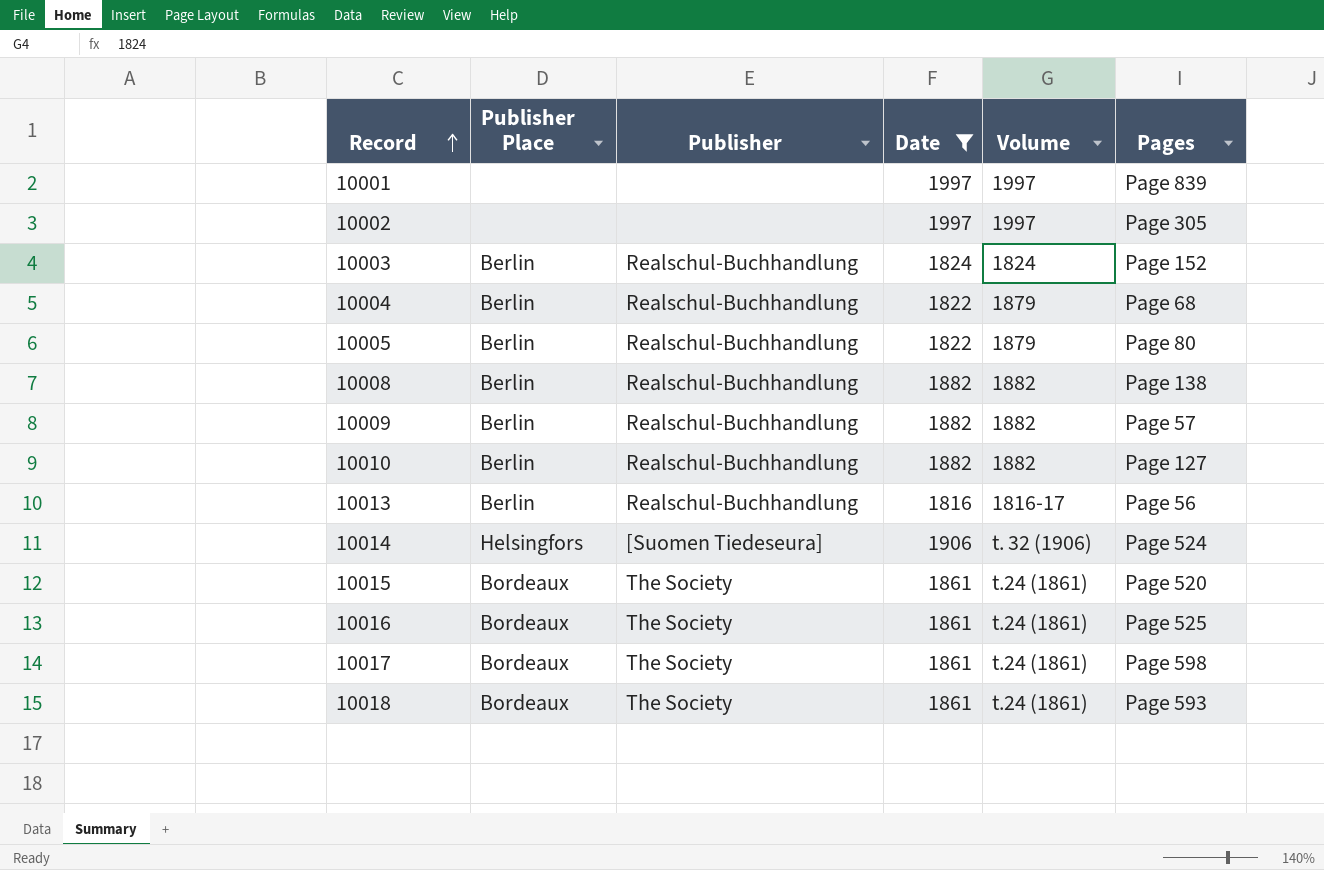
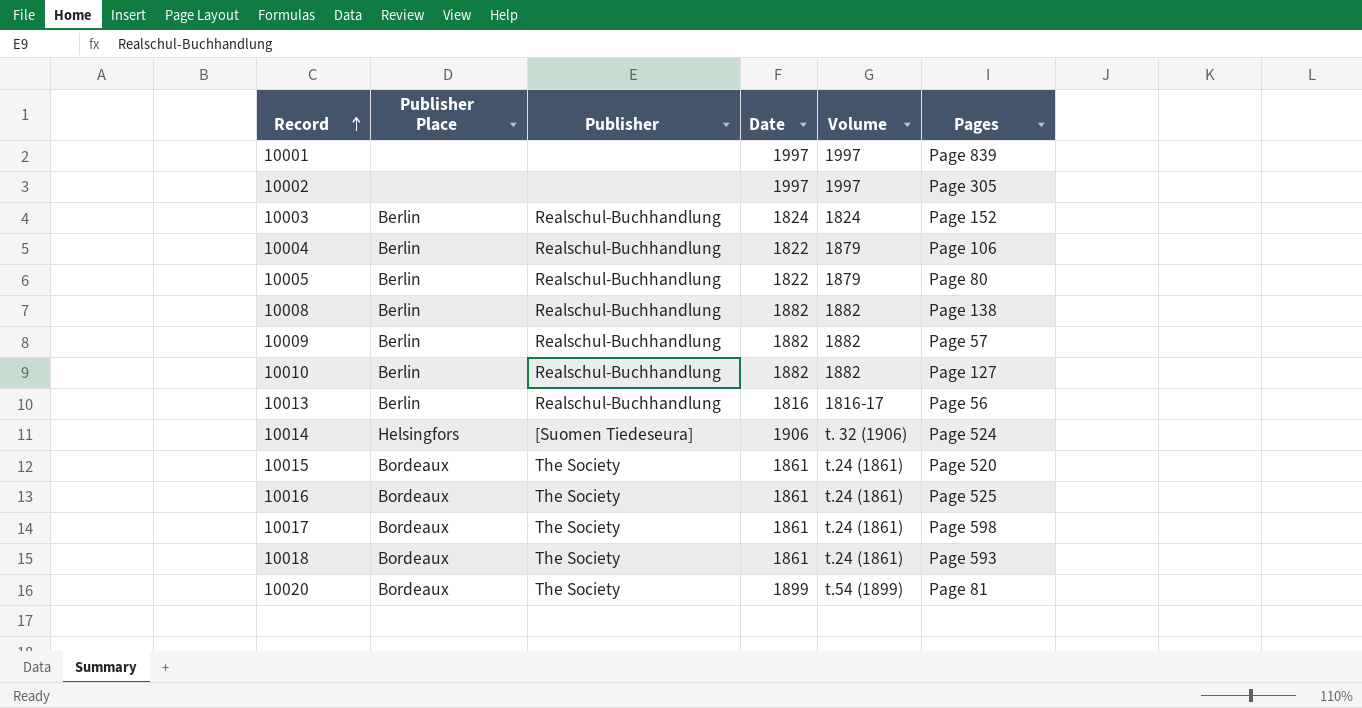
filter: Date != 1899 -> none
10004 | Pages: Page 68 -> Page 106

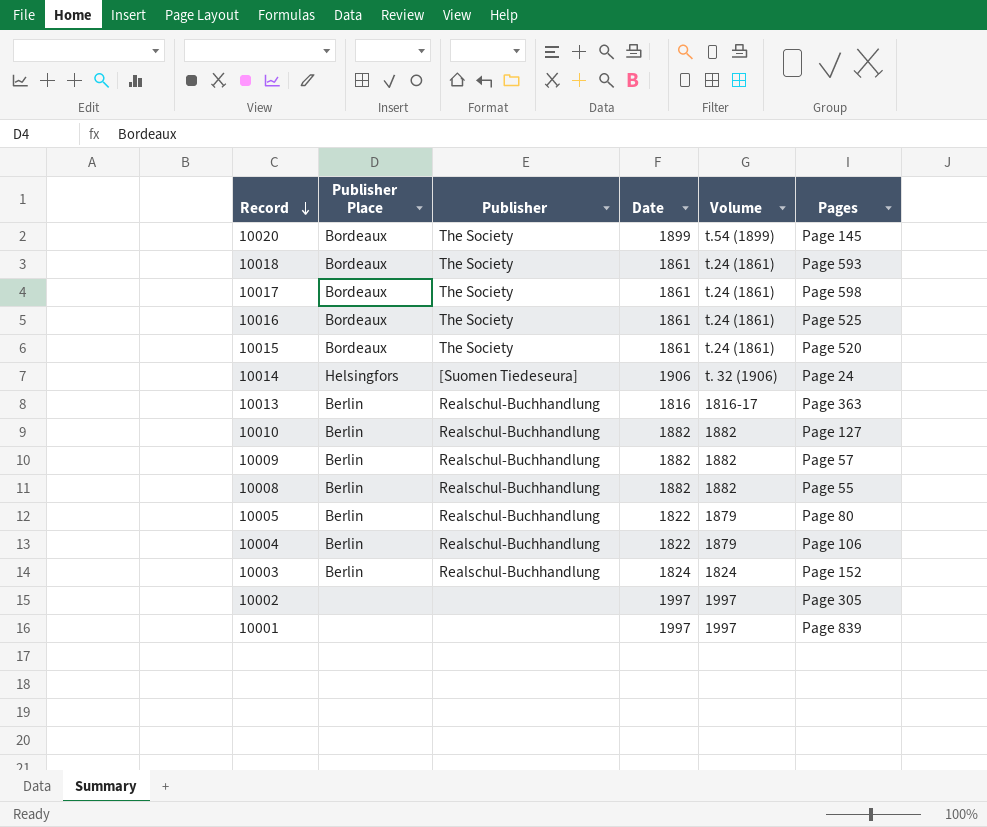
row order: Record ascending -> Record descending
10020 | Pages: Page 81 -> Page 145
10014 | Pages: Page 524 -> Page 24
10013 | Pages: Page 56 -> Page 363
10008 | Pages: Page 138 -> Page 55

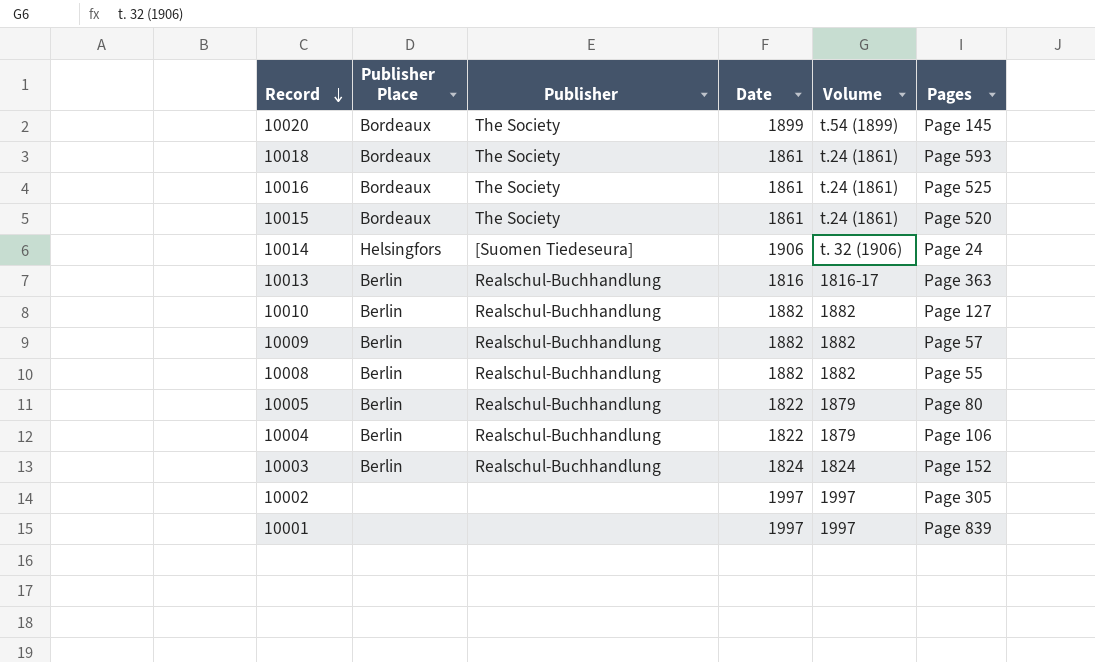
row 10017: Bordeaux | The Society | 1861 | t.24 (1861) | Page 598 -> none

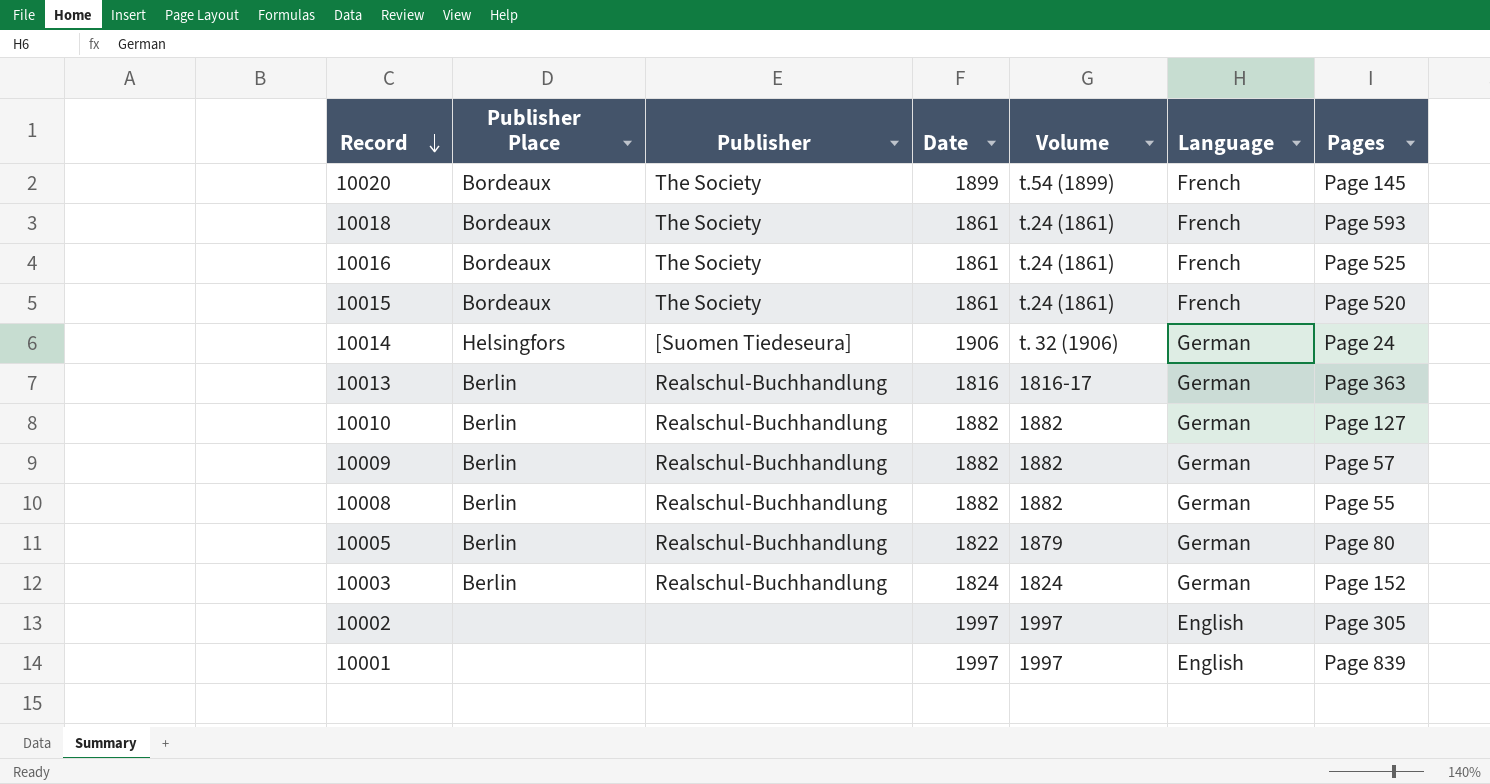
column Language | position: none -> 6
row 10004: Berlin | Realschul-Buchhandlung | 1822 | 1879 | Page 106 -> none

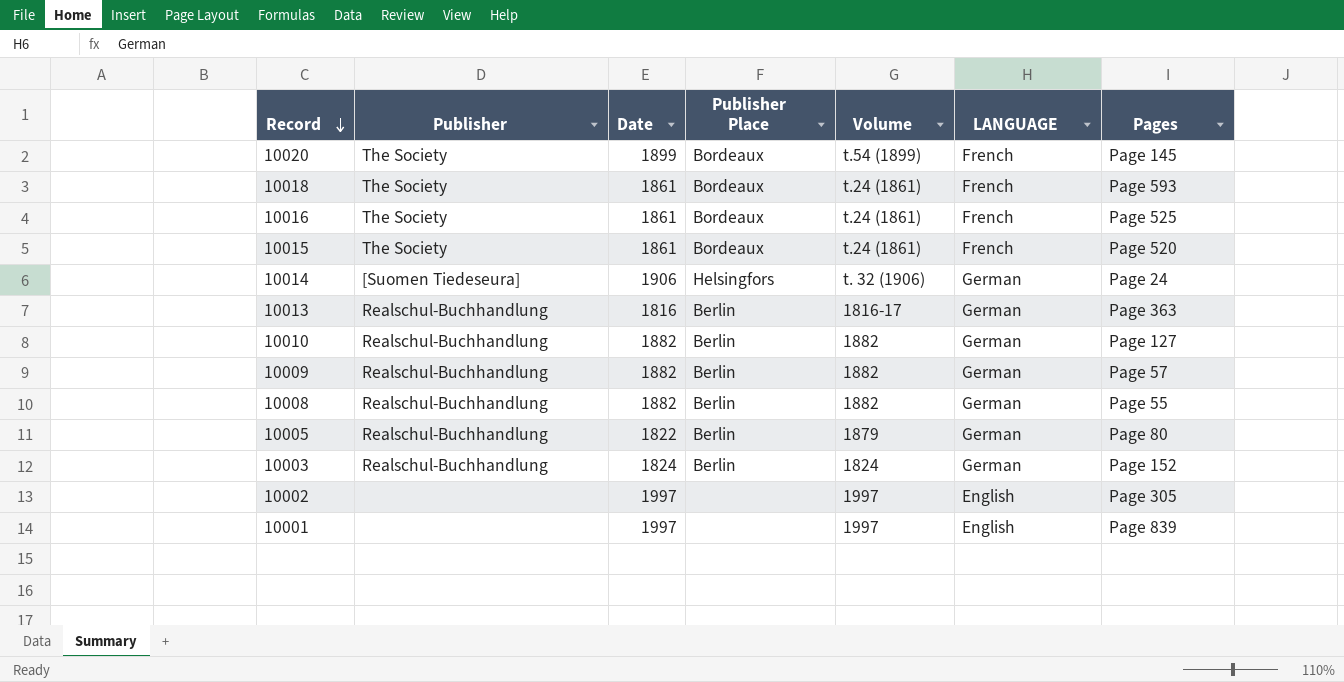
column Publisher Place | position: 2 -> 4
column name: Language -> LANGUAGE

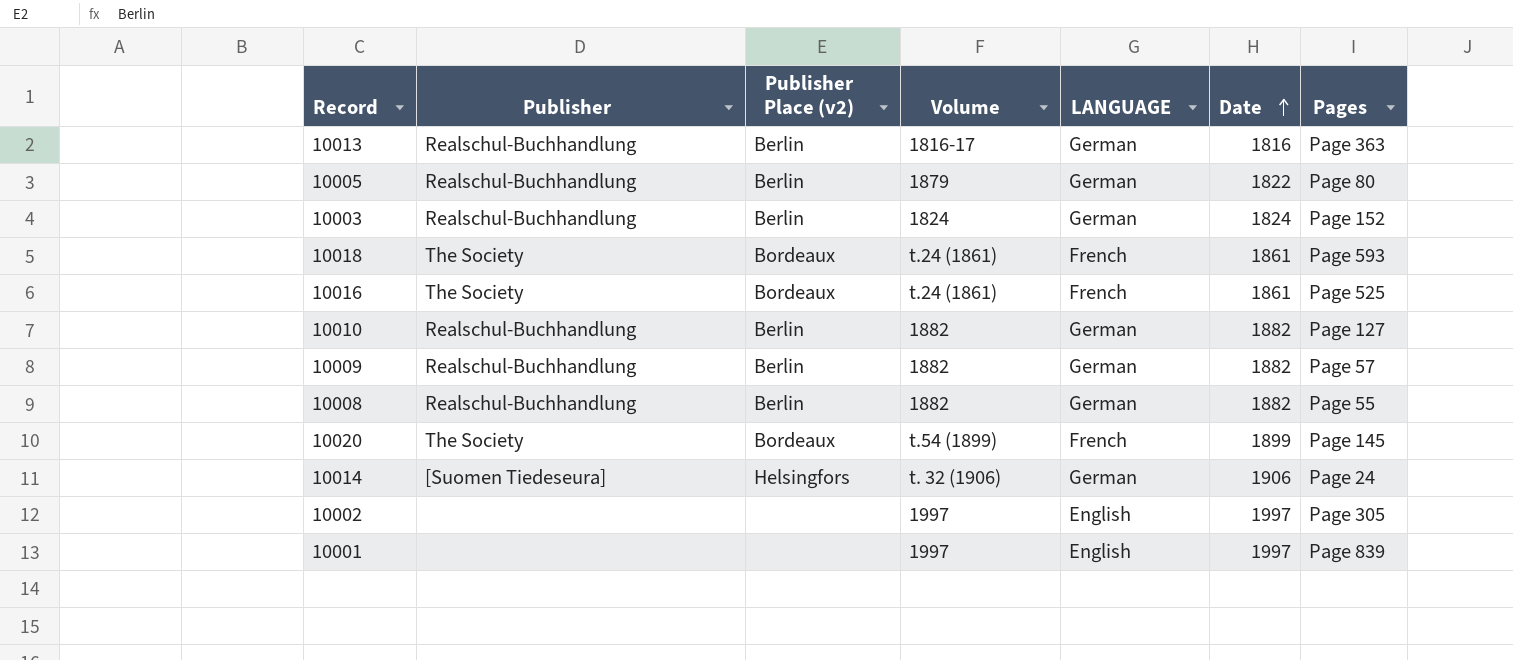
row order: Record descending -> Date ascending
column name: Publisher Place -> Publisher Place (v2)
column Date | position: 3 -> 6
row 10015: The Society | 1861 | Bordeaux | t.24 (1861) | French | Page 520 -> none

